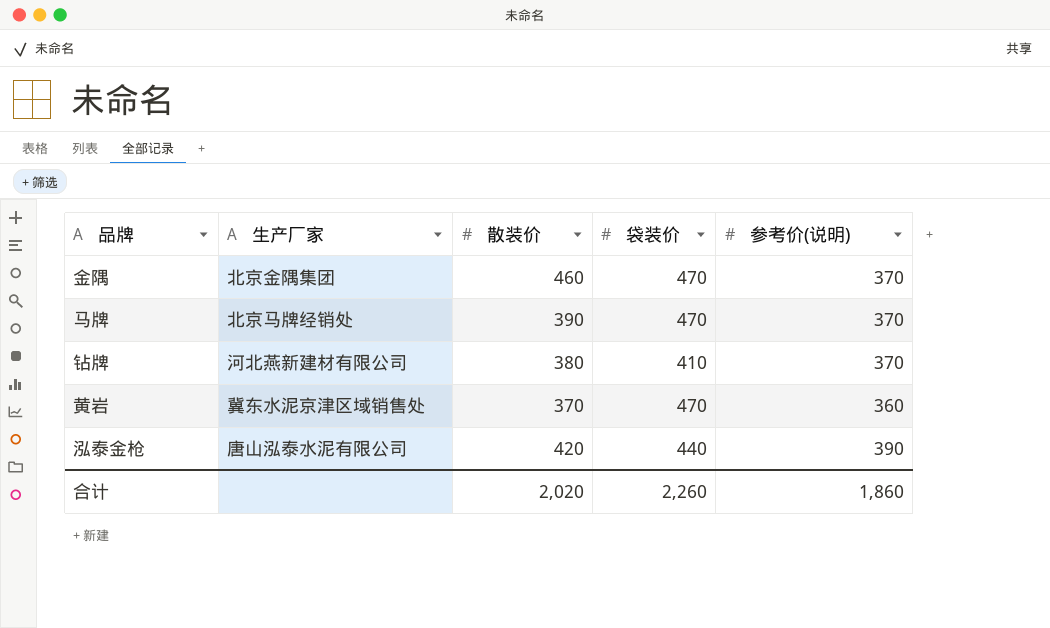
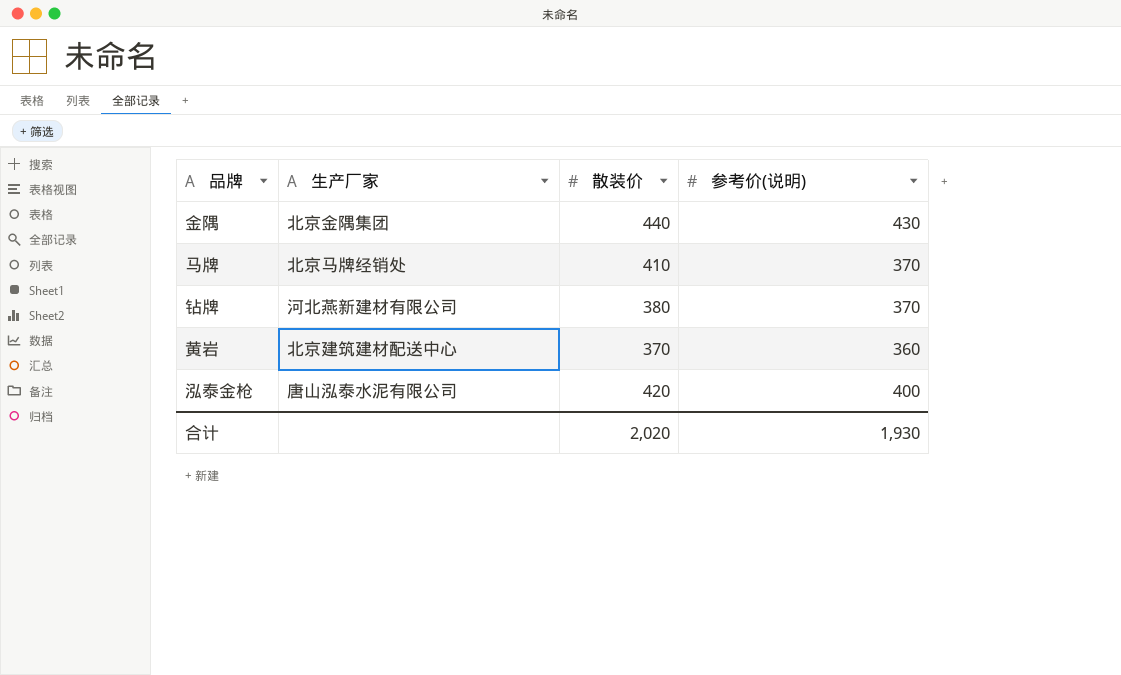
column 袋装价 | position: 4 -> none
金隅 | 散装价: 460 -> 440
金隅 | 参考价(说明): 370 -> 430
马牌 | 散装价: 390 -> 410
黄岩 | 生产厂家: 冀东水泥京津区域销售处 -> 北京建筑建材配送中心
泓泰金枪 | 参考价(说明): 390 -> 400
合计 | 参考价(说明): 1,860 -> 1,930

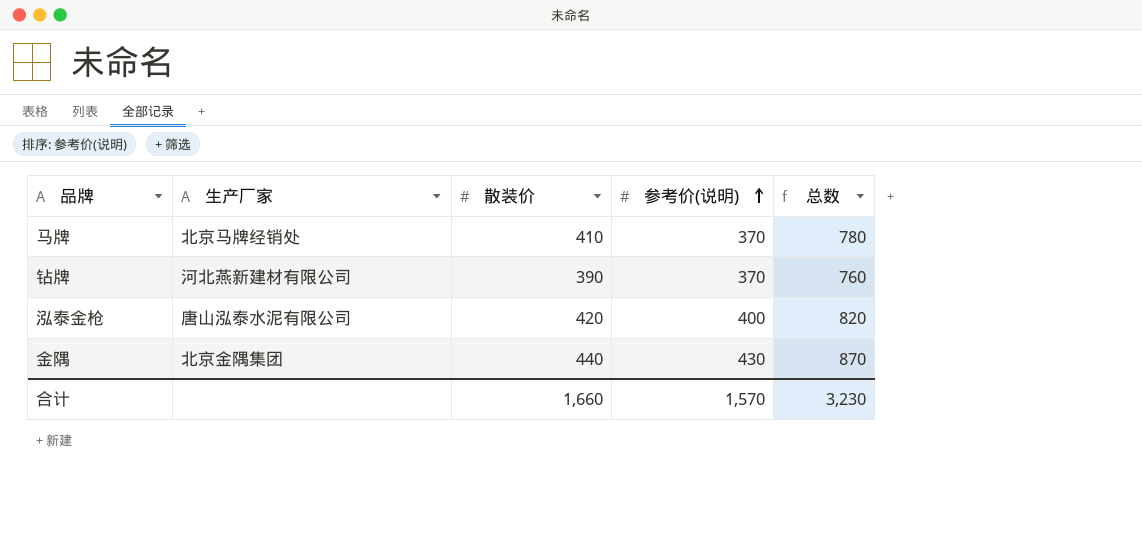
row order: none -> 参考价(说明) ascending
column 总数 | formula: none -> [散装价] + [参考价(说明)]
row 黄岩: 北京建筑建材配送中心 | 370 | 360 -> none
钻牌 | 散装价: 380 -> 390
合计 | 散装价: 2,020 -> 1,660
合计 | 参考价(说明): 1,930 -> 1,570

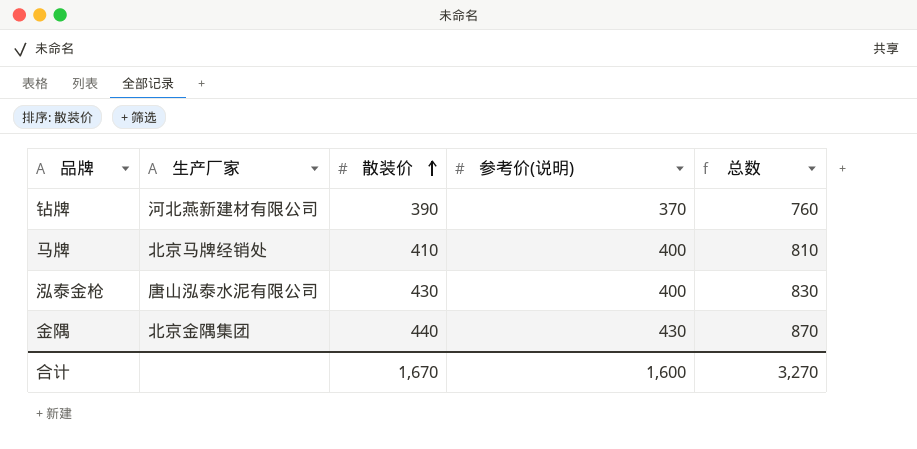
row order: 参考价(说明) ascending -> 散装价 ascending
马牌 | 参考价(说明): 370 -> 400
马牌 | 总数: 780 -> 810
泓泰金枪 | 散装价: 420 -> 430
泓泰金枪 | 总数: 820 -> 830
合计 | 散装价: 1,660 -> 1,670
合计 | 参考价(说明): 1,570 -> 1,600
合计 | 总数: 3,230 -> 3,270

